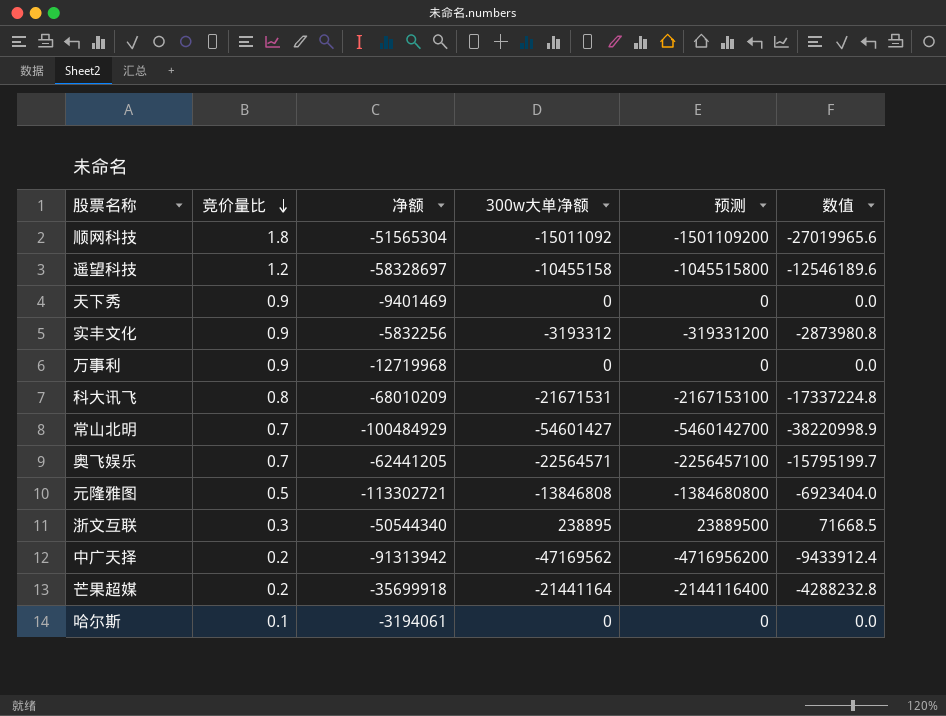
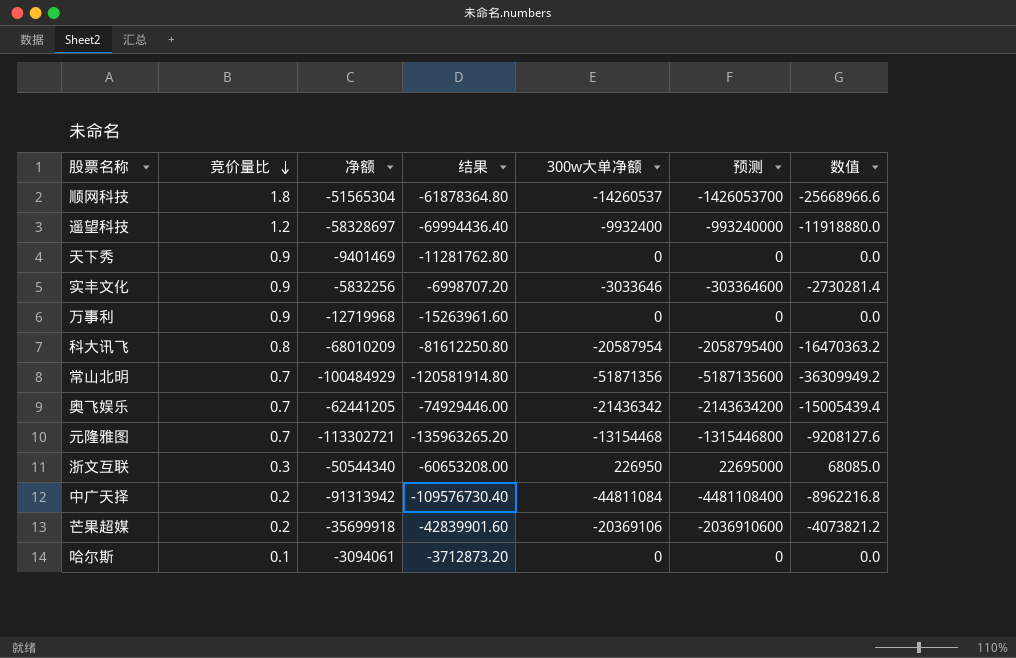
column 结果 | formula: none -> [净额] * 1.2
顺网科技 | 300w大单净额: -15011092 -> -14260537
顺网科技 | 预测: -1501109200 -> -1426053700
顺网科技 | 数值: -27019965.6 -> -25668966.6
遥望科技 | 300w大单净额: -10455158 -> -9932400
遥望科技 | 预测: -1045515800 -> -993240000
遥望科技 | 数值: -12546189.6 -> -11918880.0
实丰文化 | 300w大单净额: -3193312 -> -3033646
实丰文化 | 预测: -319331200 -> -303364600
实丰文化 | 数值: -2873980.8 -> -2730281.4
科大讯飞 | 300w大单净额: -21671531 -> -20587954
科大讯飞 | 预测: -2167153100 -> -2058795400
科大讯飞 | 数值: -17337224.8 -> -16470363.2
常山北明 | 300w大单净额: -54601427 -> -51871356
常山北明 | 预测: -5460142700 -> -5187135600
常山北明 | 数值: -38220998.9 -> -36309949.2
奥飞娱乐 | 300w大单净额: -22564571 -> -21436342
奥飞娱乐 | 预测: -2256457100 -> -2143634200
奥飞娱乐 | 数值: -15795199.7 -> -15005439.4
元隆雅图 | 竞价量比: 0.5 -> 0.7
元隆雅图 | 300w大单净额: -13846808 -> -13154468
元隆雅图 | 预测: -1384680800 -> -1315446800
元隆雅图 | 数值: -6923404.0 -> -9208127.6
浙文互联 | 300w大单净额: 238895 -> 226950
浙文互联 | 预测: 23889500 -> 22695000
浙文互联 | 数值: 71668.5 -> 68085.0
中广天择 | 300w大单净额: -47169562 -> -44811084
中广天择 | 预测: -4716956200 -> -4481108400
中广天择 | 数值: -9433912.4 -> -8962216.8
芒果超媒 | 300w大单净额: -21441164 -> -20369106
芒果超媒 | 预测: -2144116400 -> -2036910600
芒果超媒 | 数值: -4288232.8 -> -4073821.2
哈尔斯 | 净额: -3194061 -> -3094061

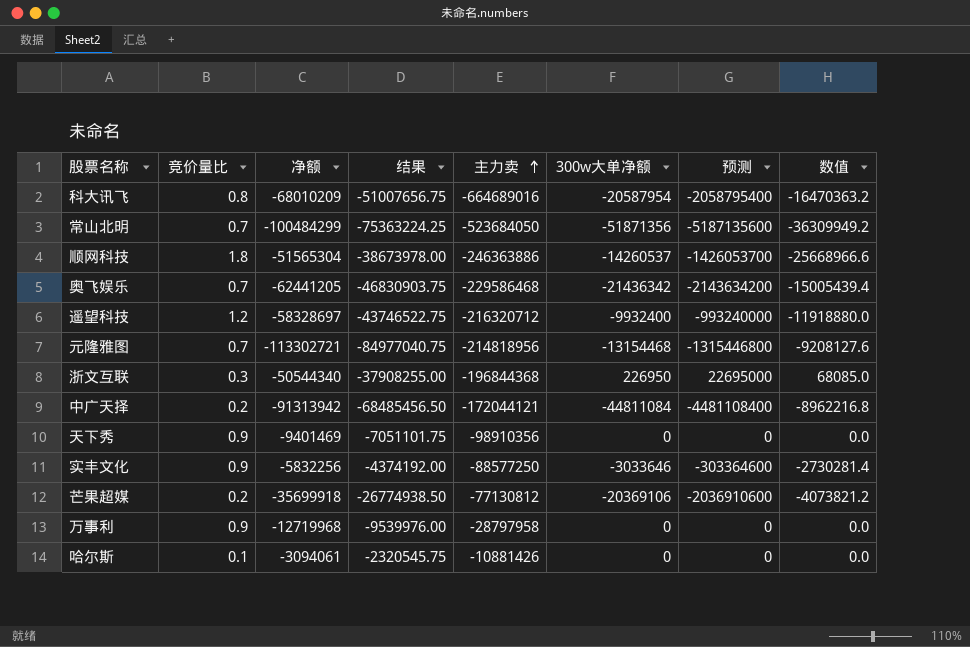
row order: 竞价量比 descending -> 主力卖 ascending
column 结果 | formula: [净额] * 1.2 -> [净额] * 0.75
column 主力卖 | position: none -> 5
常山北明 | 净额: -100484929 -> -100484299

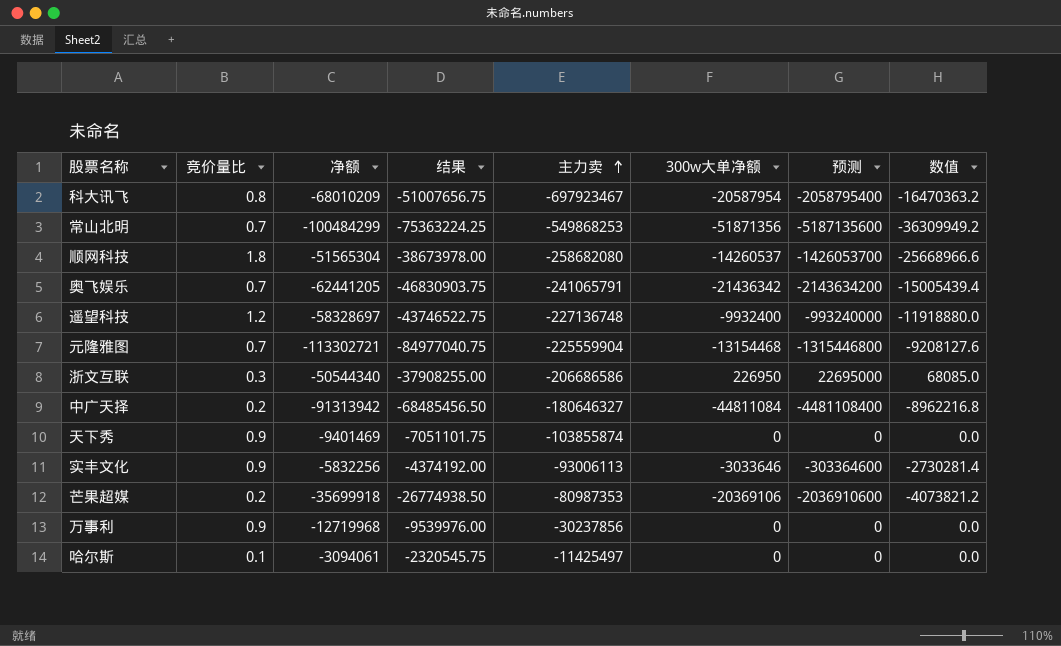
科大讯飞 | 主力卖: -664689016 -> -697923467
常山北明 | 主力卖: -523684050 -> -549868253
顺网科技 | 主力卖: -246363886 -> -258682080
奥飞娱乐 | 主力卖: -229586468 -> -241065791
遥望科技 | 主力卖: -216320712 -> -227136748
元隆雅图 | 主力卖: -214818956 -> -225559904
浙文互联 | 主力卖: -196844368 -> -206686586
中广天择 | 主力卖: -172044121 -> -180646327
天下秀 | 主力卖: -98910356 -> -103855874
实丰文化 | 主力卖: -88577250 -> -93006113
芒果超媒 | 主力卖: -77130812 -> -80987353
万事利 | 主力卖: -28797958 -> -30237856
哈尔斯 | 主力卖: -10881426 -> -11425497

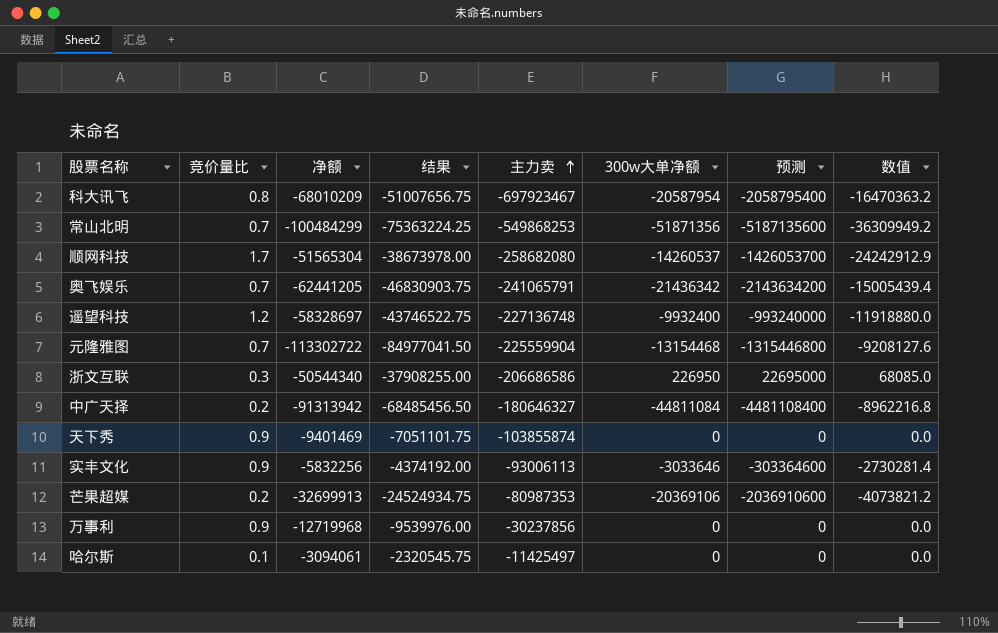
顺网科技 | 竞价量比: 1.8 -> 1.7
顺网科技 | 数值: -25668966.6 -> -24242912.9
元隆雅图 | 净额: -113302721 -> -113302722
元隆雅图 | 结果: -84977040.75 -> -84977041.50
芒果超媒 | 净额: -35699918 -> -32699913
芒果超媒 | 结果: -26774938.50 -> -24524934.75

